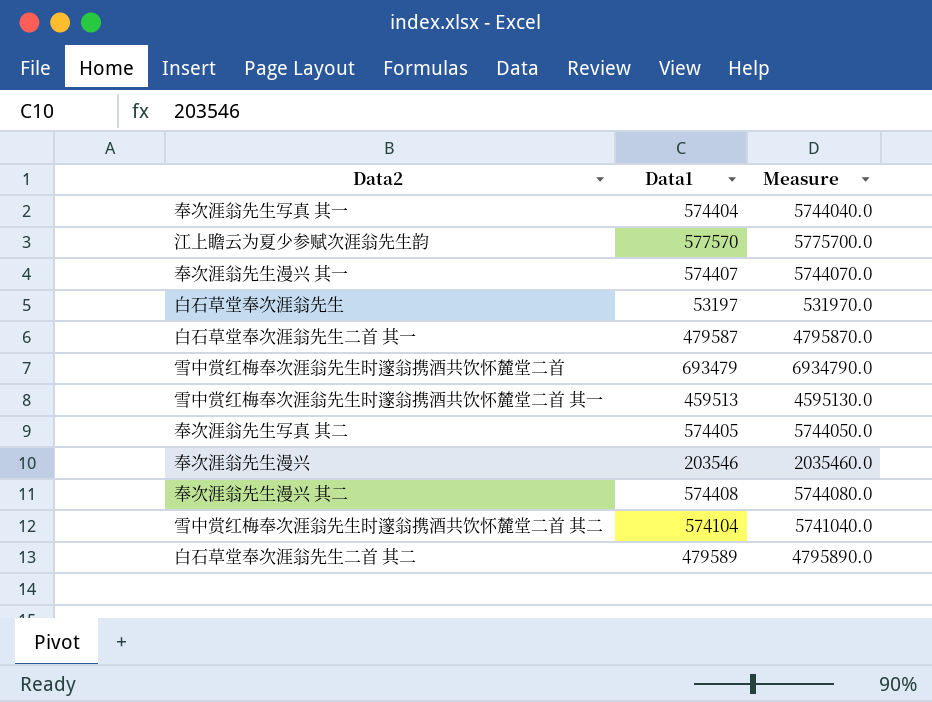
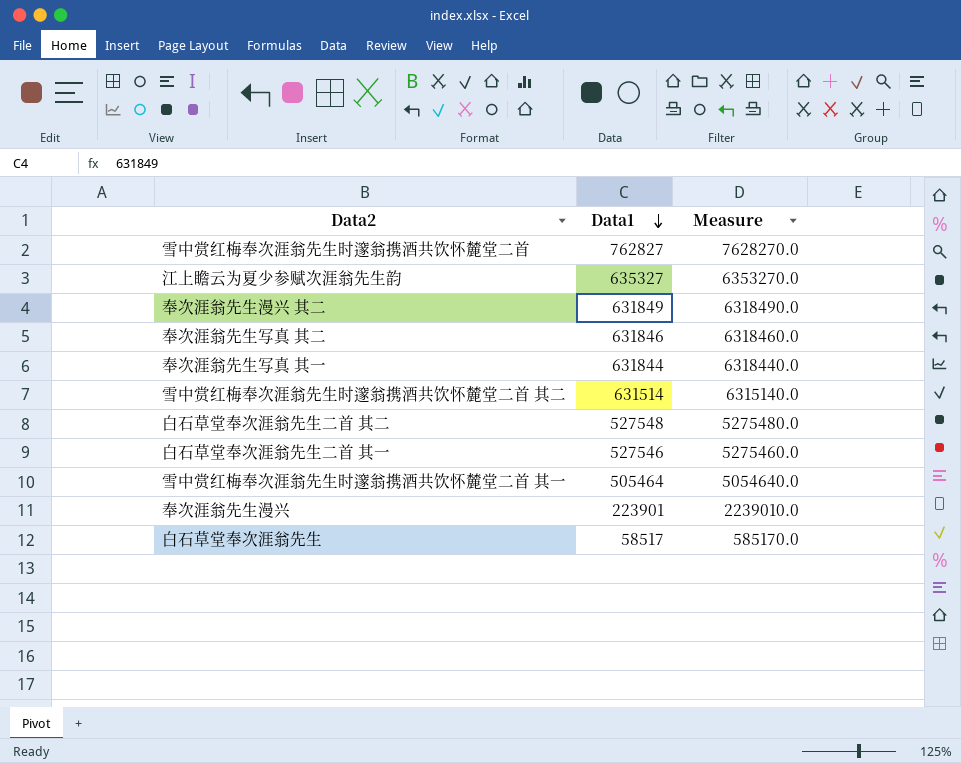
row order: none -> Data1 descending
row 奉次涯翁先生漫兴 其一: 574407 | 5744070.0 -> none
雪中赏红梅奉次涯翁先生时邃翁携酒共饮怀麓堂二首 | Data1: 693479 -> 762827
雪中赏红梅奉次涯翁先生时邃翁携酒共饮怀麓堂二首 | Measure: 6934790.0 -> 7628270.0
江上瞻云为夏少参赋次涯翁先生韵 | Data1: 577570 -> 635327
江上瞻云为夏少参赋次涯翁先生韵 | Measure: 5775700.0 -> 6353270.0
奉次涯翁先生漫兴 其二 | Data1: 574408 -> 631849
奉次涯翁先生漫兴 其二 | Measure: 5744080.0 -> 6318490.0
奉次涯翁先生写真 其二 | Data1: 574405 -> 631846
奉次涯翁先生写真 其二 | Measure: 5744050.0 -> 6318460.0
奉次涯翁先生写真 其一 | Data1: 574404 -> 631844
奉次涯翁先生写真 其一 | Measure: 5744040.0 -> 6318440.0
雪中赏红梅奉次涯翁先生时邃翁携酒共饮怀麓堂二首 其二 | Data1: 574104 -> 631514
雪中赏红梅奉次涯翁先生时邃翁携酒共饮怀麓堂二首 其二 | Measure: 5741040.0 -> 6315140.0
白石草堂奉次涯翁先生二首 其二 | Data1: 479589 -> 527548
白石草堂奉次涯翁先生二首 其二 | Measure: 4795890.0 -> 5275480.0
白石草堂奉次涯翁先生二首 其一 | Data1: 479587 -> 527546
白石草堂奉次涯翁先生二首 其一 | Measure: 4795870.0 -> 5275460.0
雪中赏红梅奉次涯翁先生时邃翁携酒共饮怀麓堂二首 其一 | Data1: 459513 -> 505464
雪中赏红梅奉次涯翁先生时邃翁携酒共饮怀麓堂二首 其一 | Measure: 4595130.0 -> 5054640.0
奉次涯翁先生漫兴 | Data1: 203546 -> 223901
奉次涯翁先生漫兴 | Measure: 2035460.0 -> 2239010.0
白石草堂奉次涯翁先生 | Data1: 53197 -> 58517
白石草堂奉次涯翁先生 | Measure: 531970.0 -> 585170.0

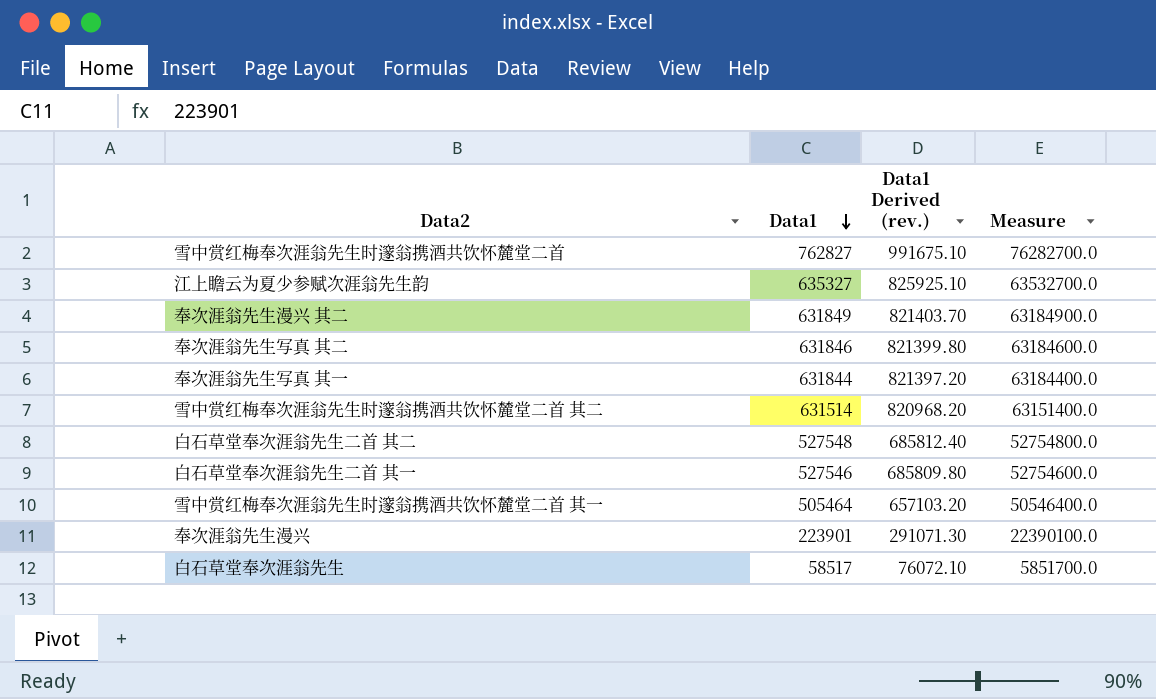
column Data1 Derived (rev.) | formula: none -> [Data1] * 1.3
column Measure | formula: [Data1] * 10 -> [Data1] * 100

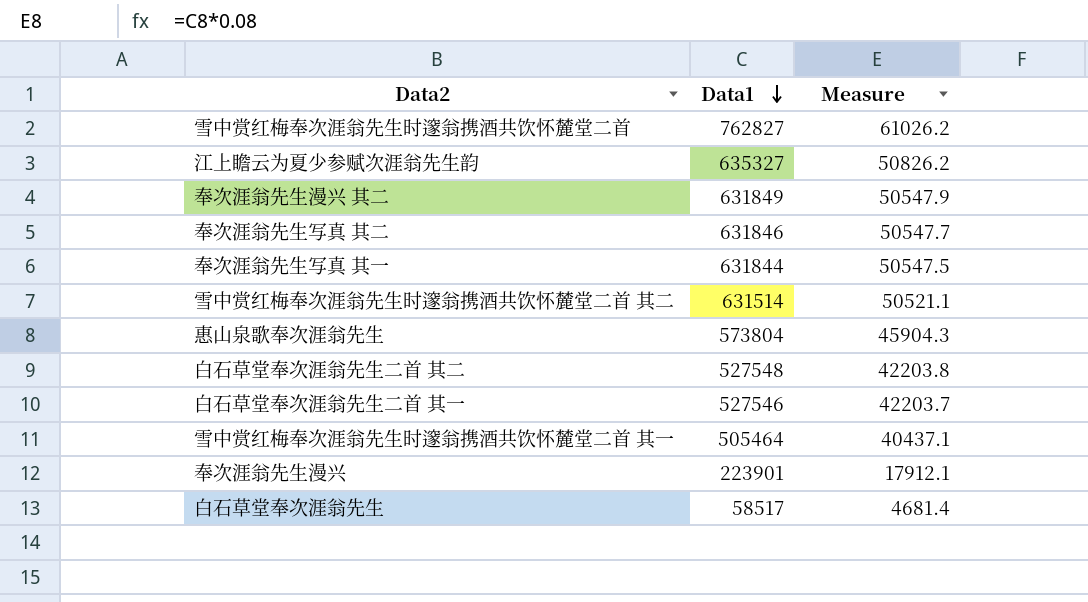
column Data1 Derived (rev.) | formula: [Data1] * 1.3 -> none
column Measure | formula: [Data1] * 100 -> [Data1] * 0.08
row 惠山泉歌奉次涯翁先生: none -> 573804 | 45904.3

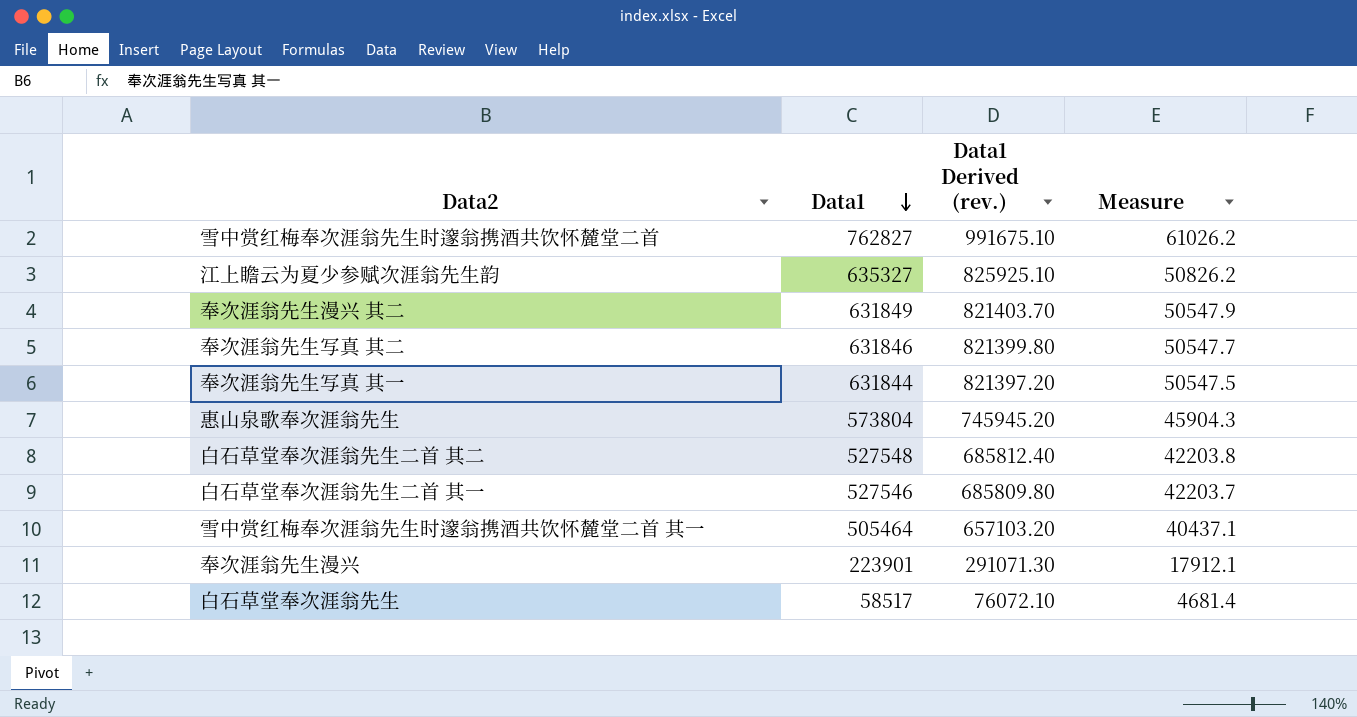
column Data1 Derived (rev.) | formula: none -> [Data1] * 1.3
row 雪中赏红梅奉次涯翁先生时邃翁携酒共饮怀麓堂二首 其二: 631514 | 50521.1 -> none

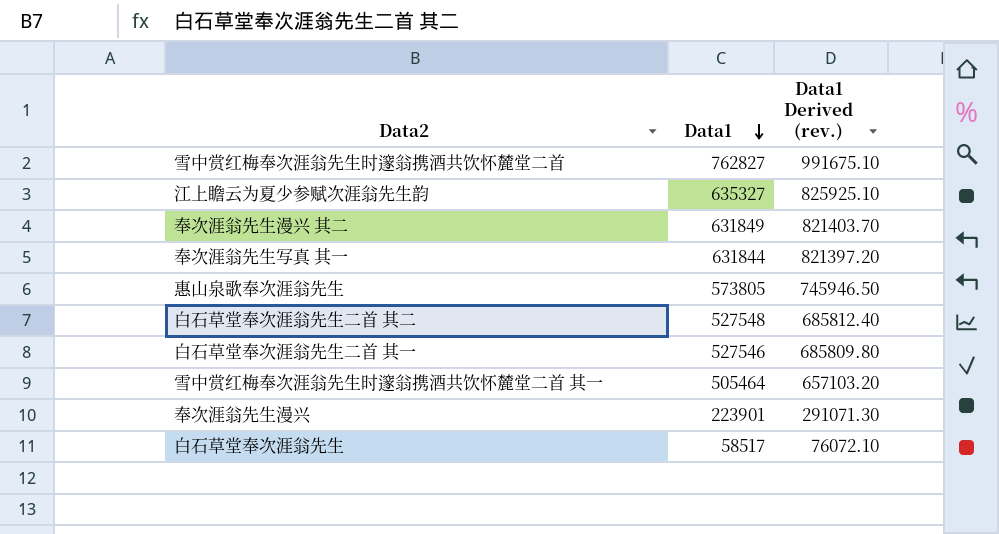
column Measure | formula: [Data1] * 0.08 -> none
row 奉次涯翁先生写真 其二: 631846 | 821399.80 | 50547.7 -> none
惠山泉歌奉次涯翁先生 | Data1: 573804 -> 573805
惠山泉歌奉次涯翁先生 | Data1 Derived (rev.): 745945.20 -> 745946.50

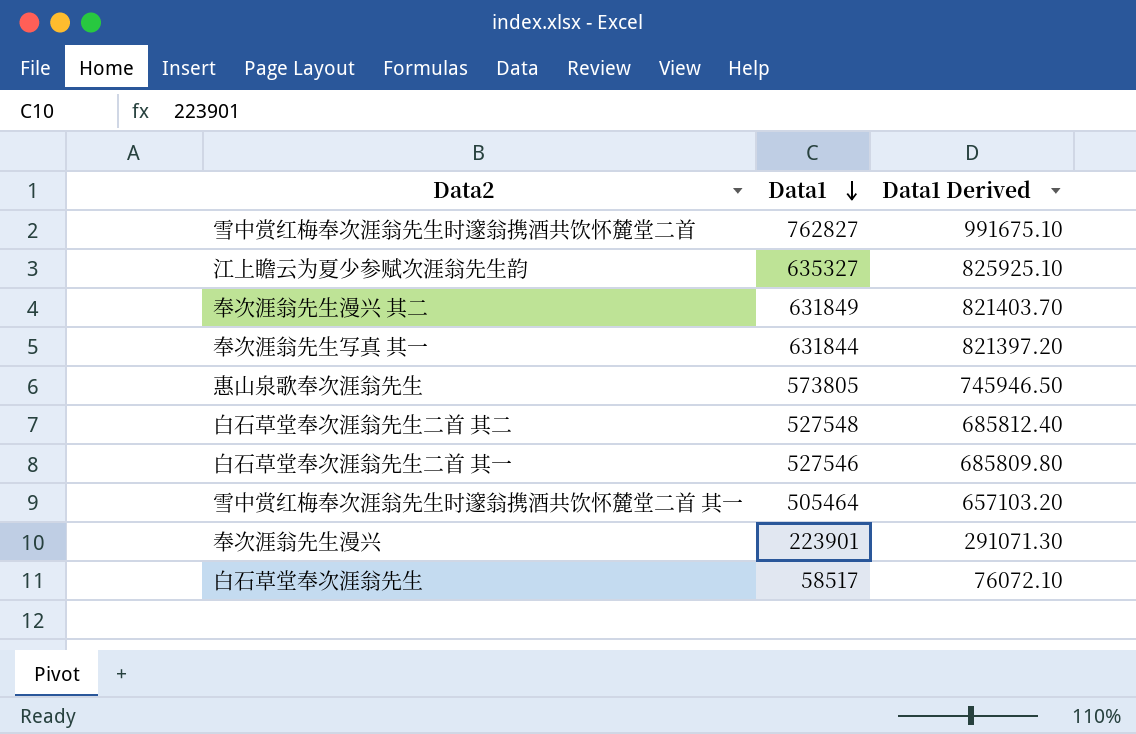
column name: Data1 Derived (rev.) -> Data1 Derived

